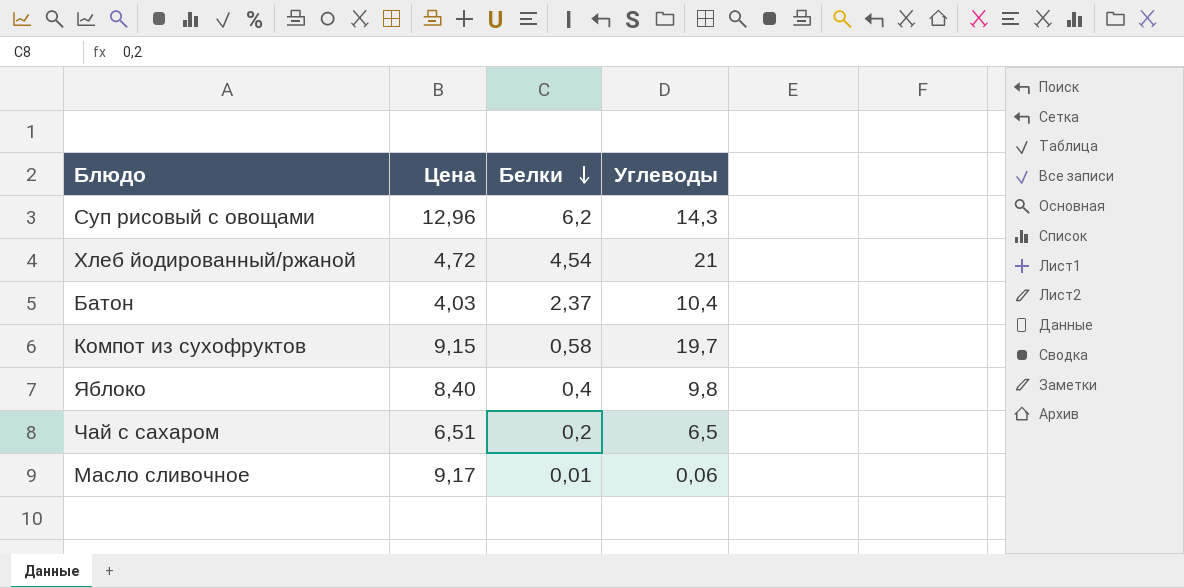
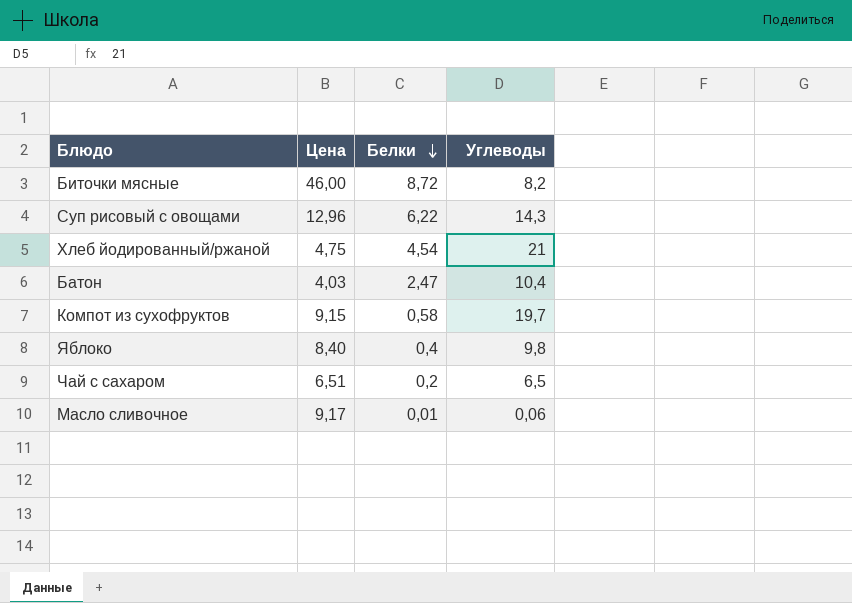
row Биточки мясные: none -> 46,00 | 8,72 | 8,2
Суп рисовый с овощами | Белки: 6,2 -> 6,22
Хлеб йодированный/ржаной | Цена: 4,72 -> 4,75
Батон | Белки: 2,37 -> 2,47

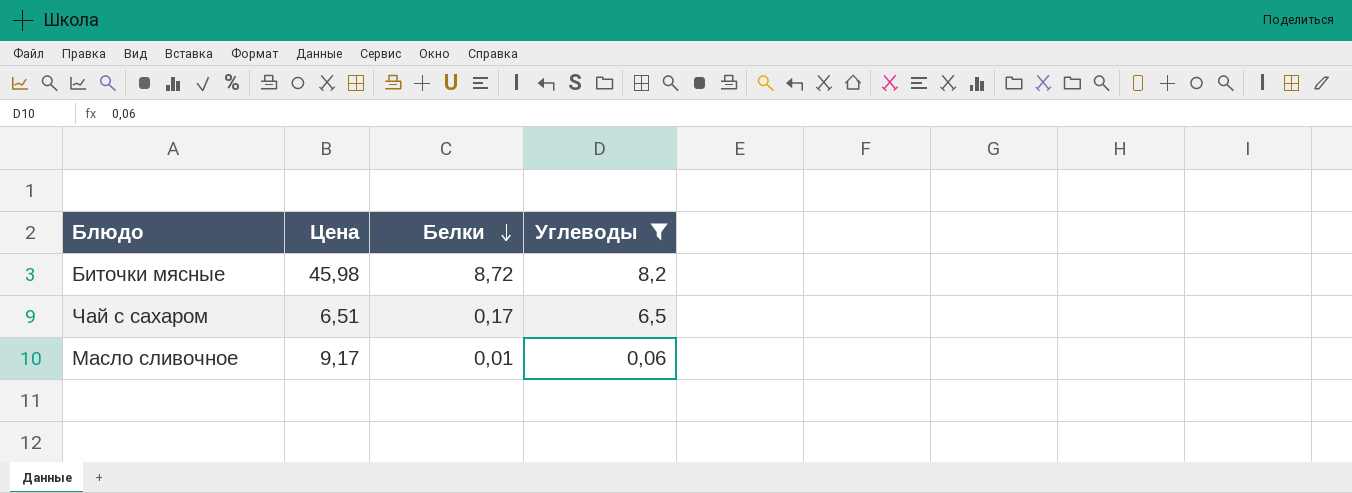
filter: none -> Углеводы <= 8,2
Биточки мясные | Цена: 46,00 -> 45,98
Чай с сахаром | Белки: 0,2 -> 0,17

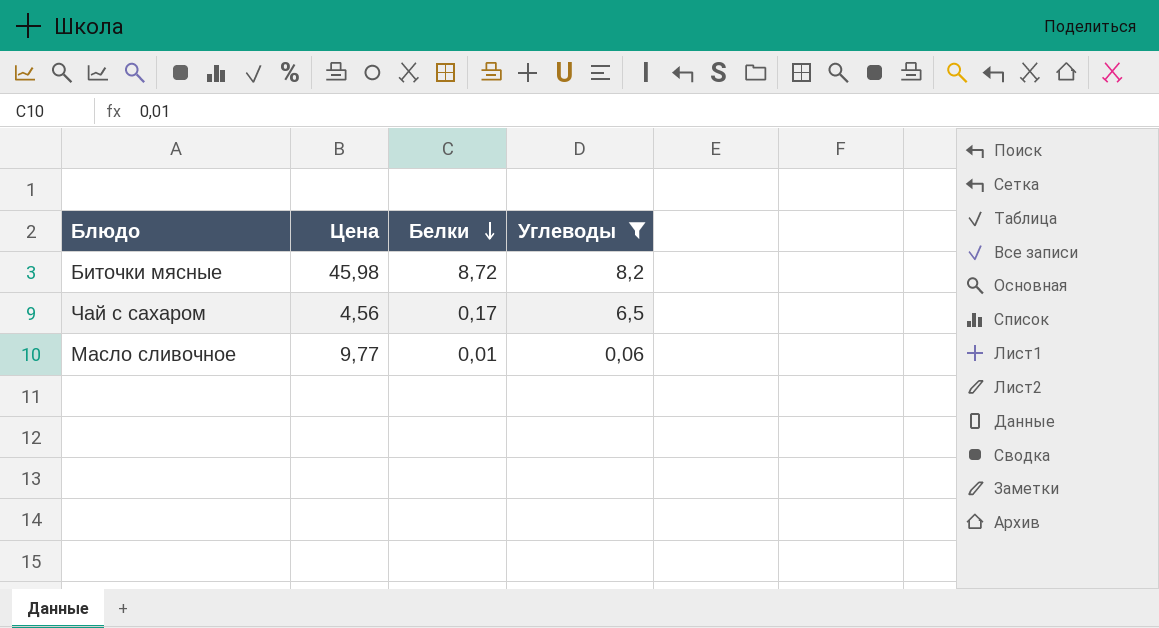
Чай с сахаром | Цена: 6,51 -> 4,56
Масло сливочное | Цена: 9,17 -> 9,77

